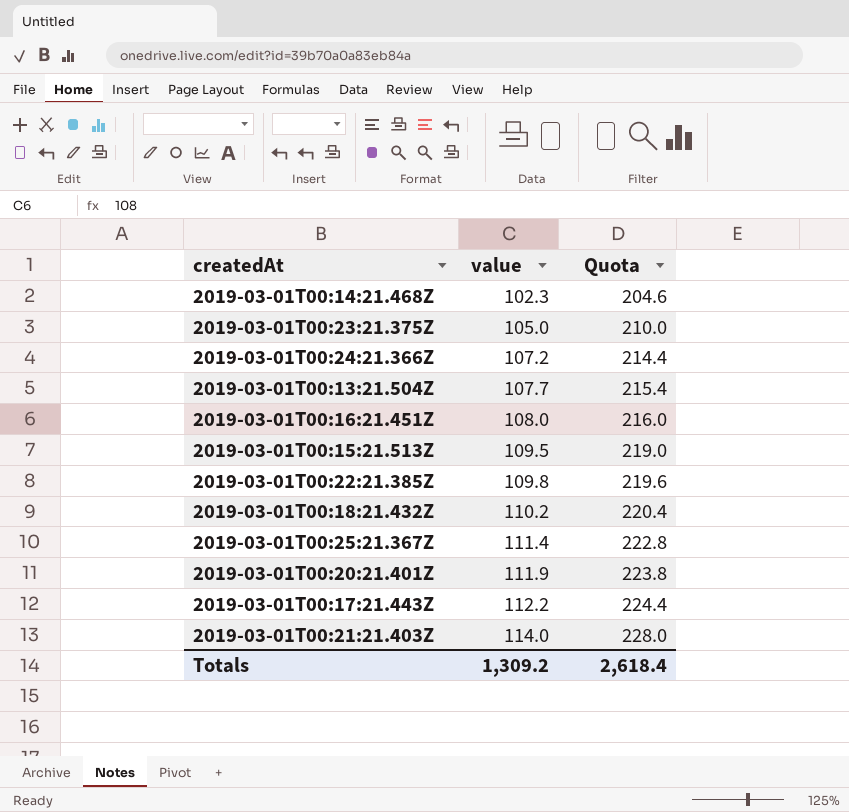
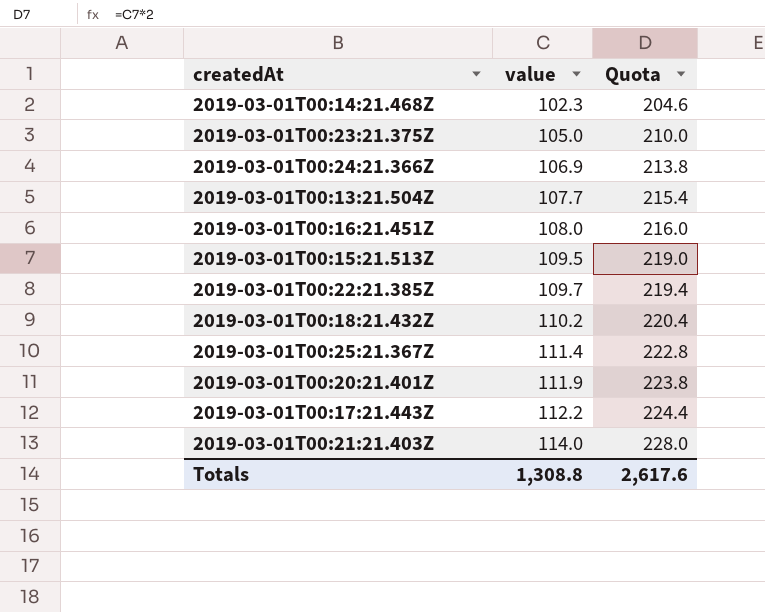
2019-03-01T00:24:21.366Z | value: 107.2 -> 106.9
2019-03-01T00:24:21.366Z | Quota: 214.4 -> 213.8
2019-03-01T00:22:21.385Z | value: 109.8 -> 109.7
2019-03-01T00:22:21.385Z | Quota: 219.6 -> 219.4
Totals | value: 1,309.2 -> 1,308.8
Totals | Quota: 2,618.4 -> 2,617.6

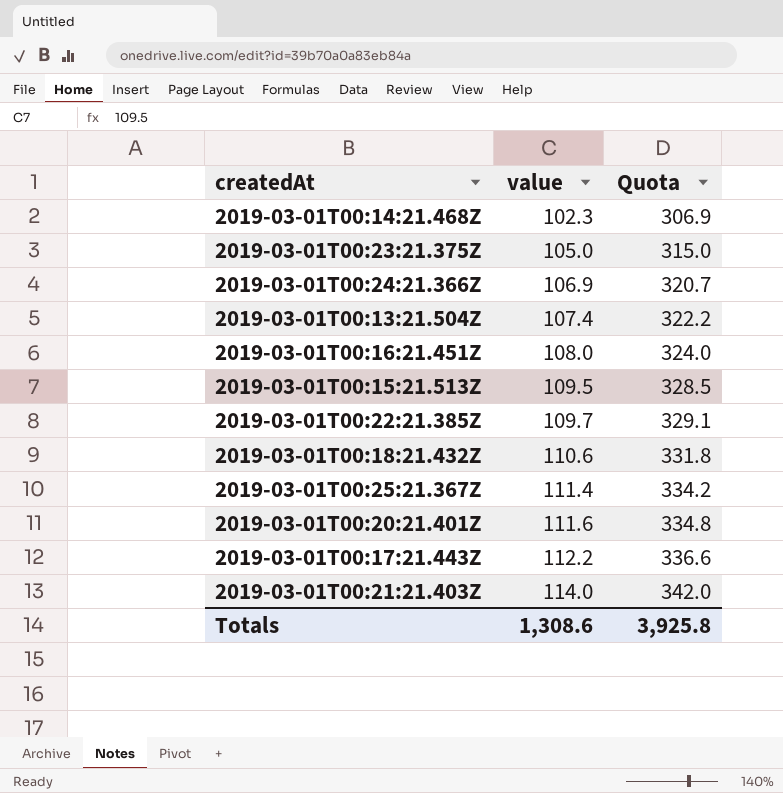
column Quota | formula: [value] * 2 -> [value] * 3
2019-03-01T00:13:21.504Z | value: 107.7 -> 107.4
2019-03-01T00:18:21.432Z | value: 110.2 -> 110.6
2019-03-01T00:20:21.401Z | value: 111.9 -> 111.6
Totals | value: 1,308.8 -> 1,308.6
Totals | Quota: 2,617.6 -> 3,925.8

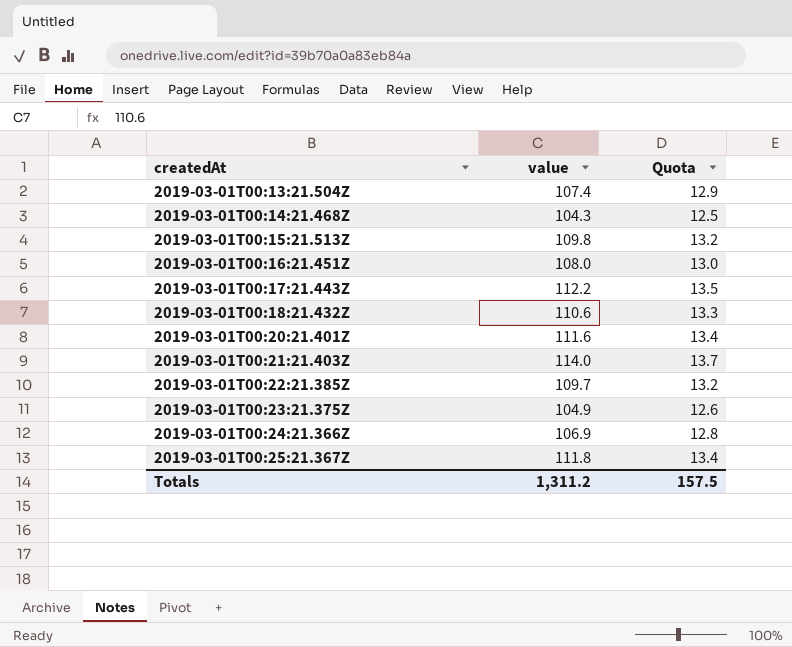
row order: value ascending -> createdAt ascending
column Quota | formula: [value] * 3 -> [value] * 0.12
2019-03-01T00:14:21.468Z | value: 102.3 -> 104.3
2019-03-01T00:15:21.513Z | value: 109.5 -> 109.8
2019-03-01T00:23:21.375Z | value: 105.0 -> 104.9
2019-03-01T00:25:21.367Z | value: 111.4 -> 111.8
Totals | value: 1,308.6 -> 1,311.2
Totals | Quota: 3,925.8 -> 157.5

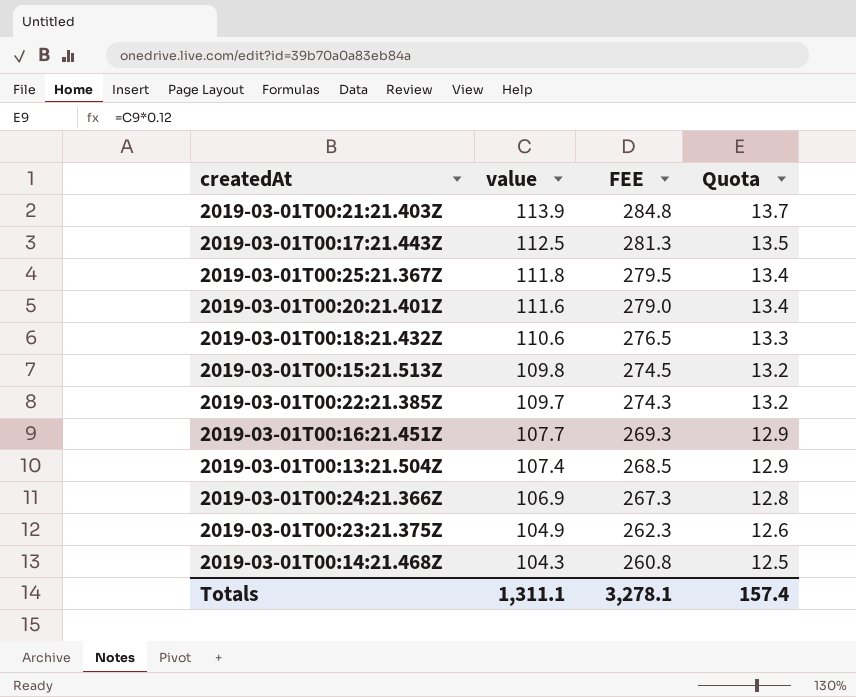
row order: createdAt ascending -> value descending
column FEE | formula: none -> [value] * 2.5
2019-03-01T00:21:21.403Z | value: 114.0 -> 113.9
2019-03-01T00:17:21.443Z | value: 112.2 -> 112.5
2019-03-01T00:16:21.451Z | value: 108.0 -> 107.7
2019-03-01T00:16:21.451Z | Quota: 13.0 -> 12.9
Totals | value: 1,311.2 -> 1,311.1
Totals | Quota: 157.5 -> 157.4

